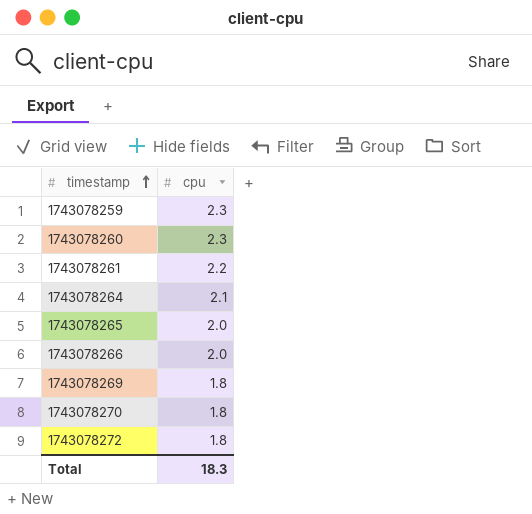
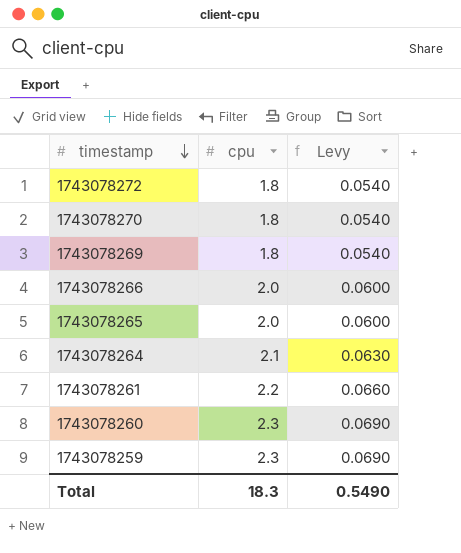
row order: timestamp ascending -> timestamp descending
column Levy | formula: none -> [cpu] * 0.03

